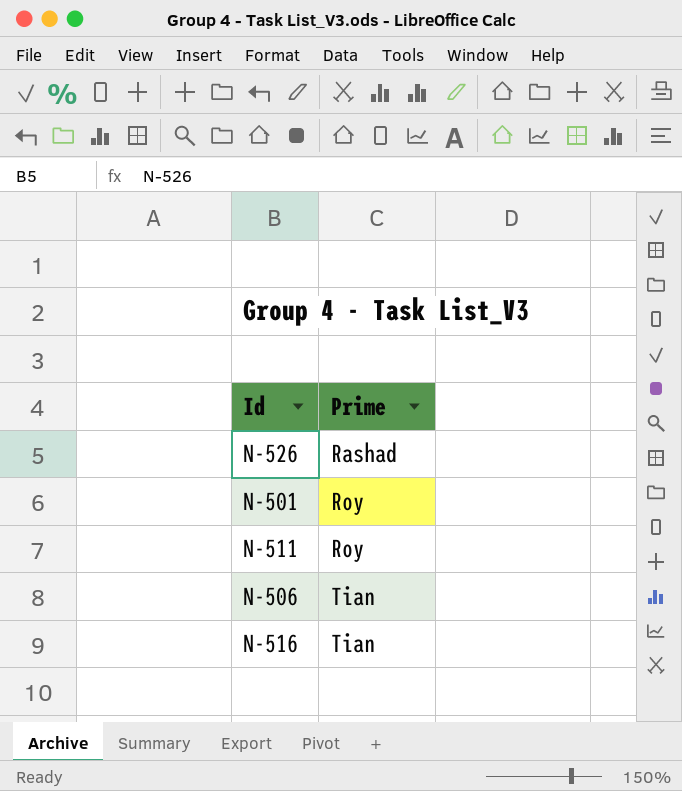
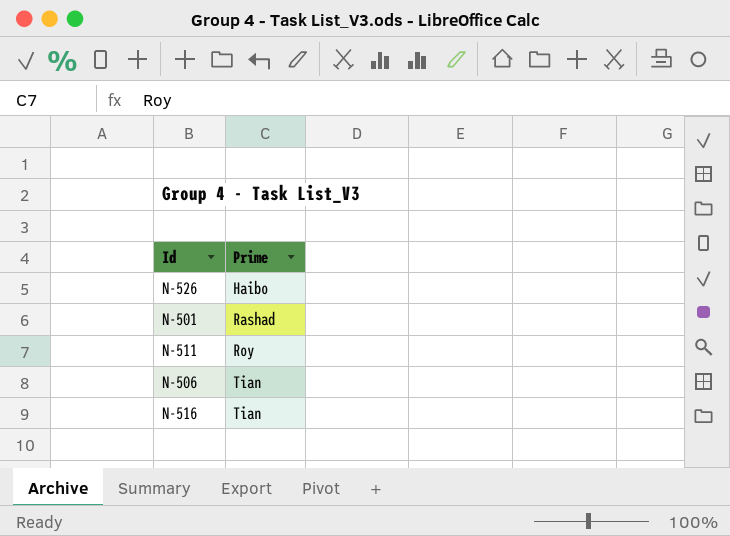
N-526 | Prime: Rashad -> Haibo
N-501 | Prime: Roy -> Rashad

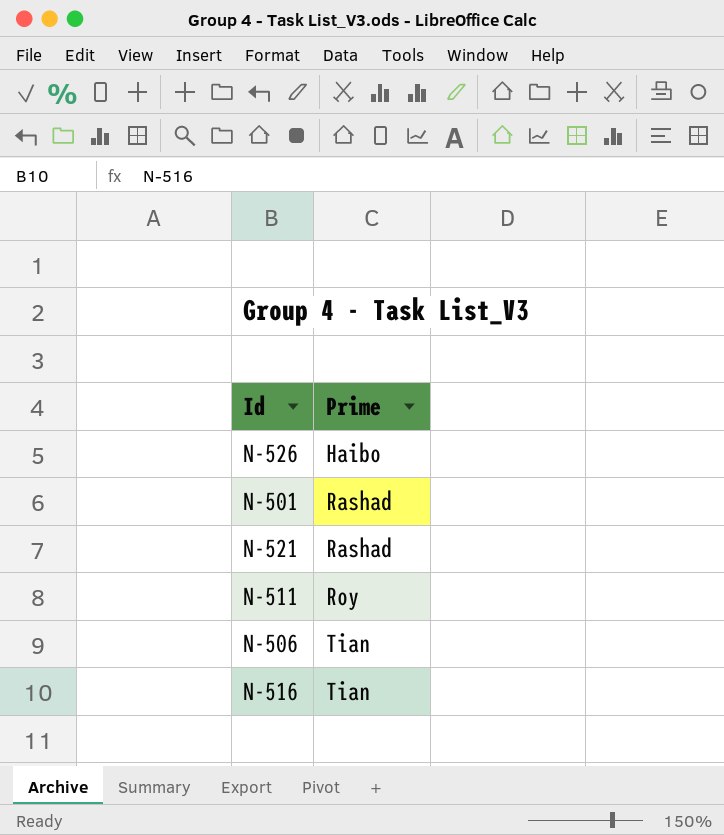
row N-521: none -> Rashad

